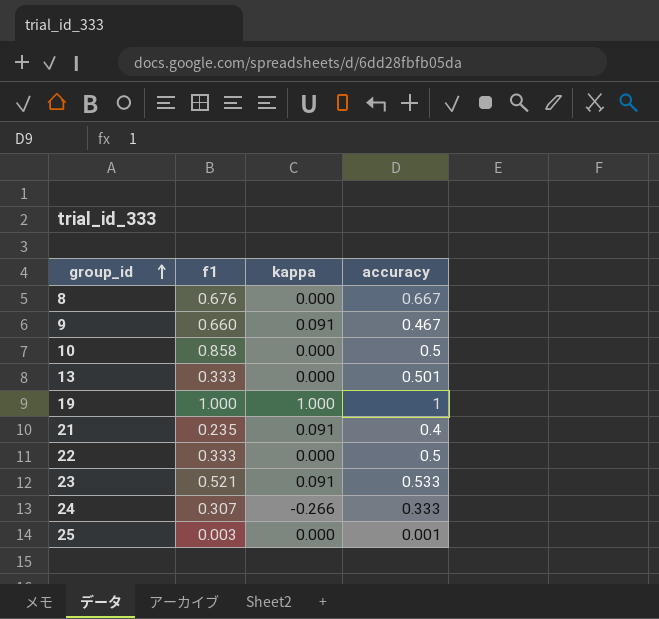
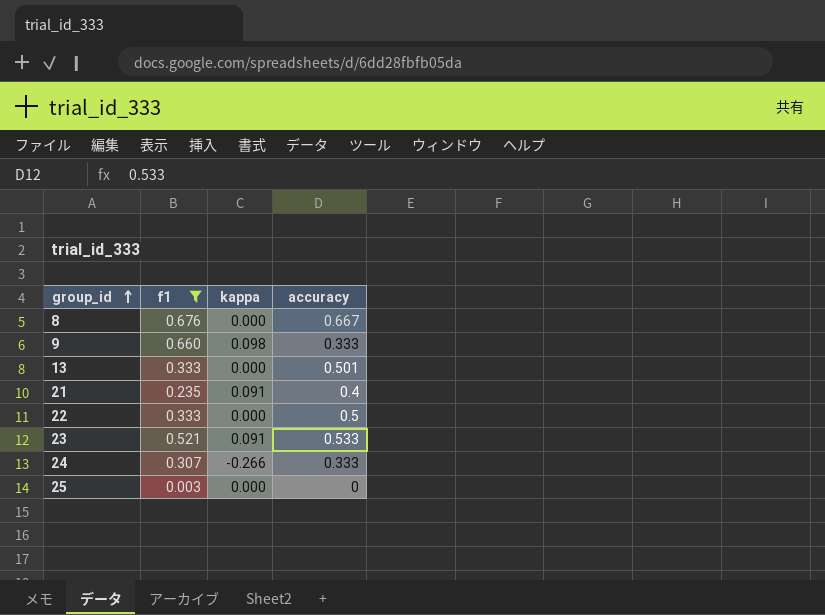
filter: none -> f1 <= 0.676
9 | kappa: 0.091 -> 0.098
9 | accuracy: 0.467 -> 0.333
25 | accuracy: 0.001 -> 0

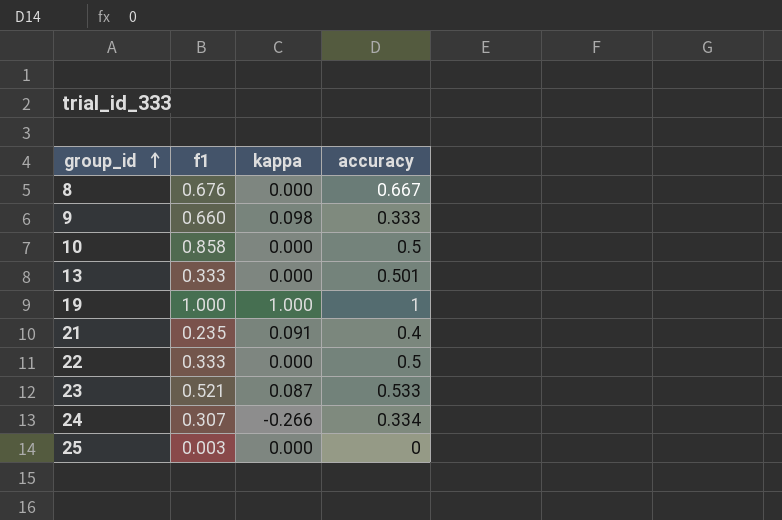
filter: f1 <= 0.676 -> none
23 | kappa: 0.091 -> 0.087
24 | accuracy: 0.333 -> 0.334

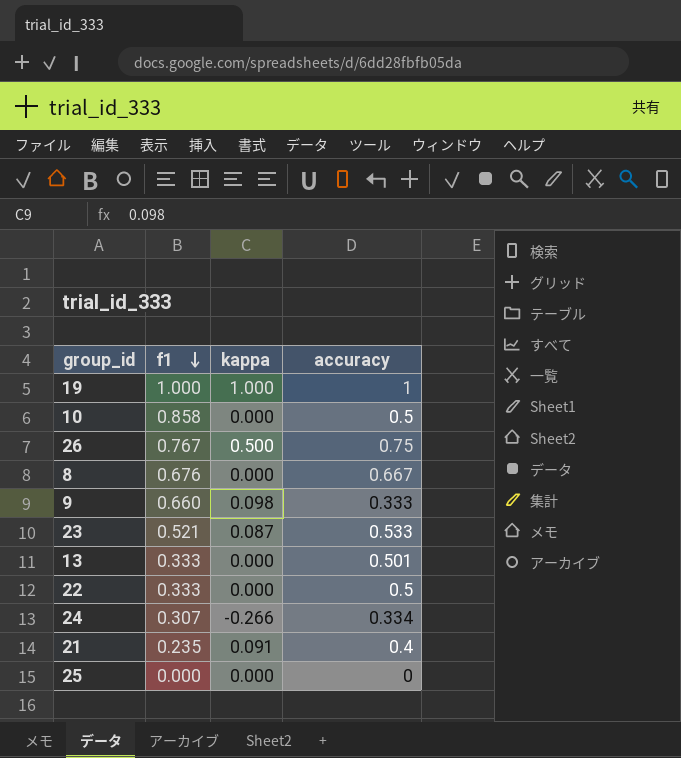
row order: group_id ascending -> f1 descending
row 26: none -> 0.767 | 0.500 | 0.75
25 | f1: 0.003 -> 0.000

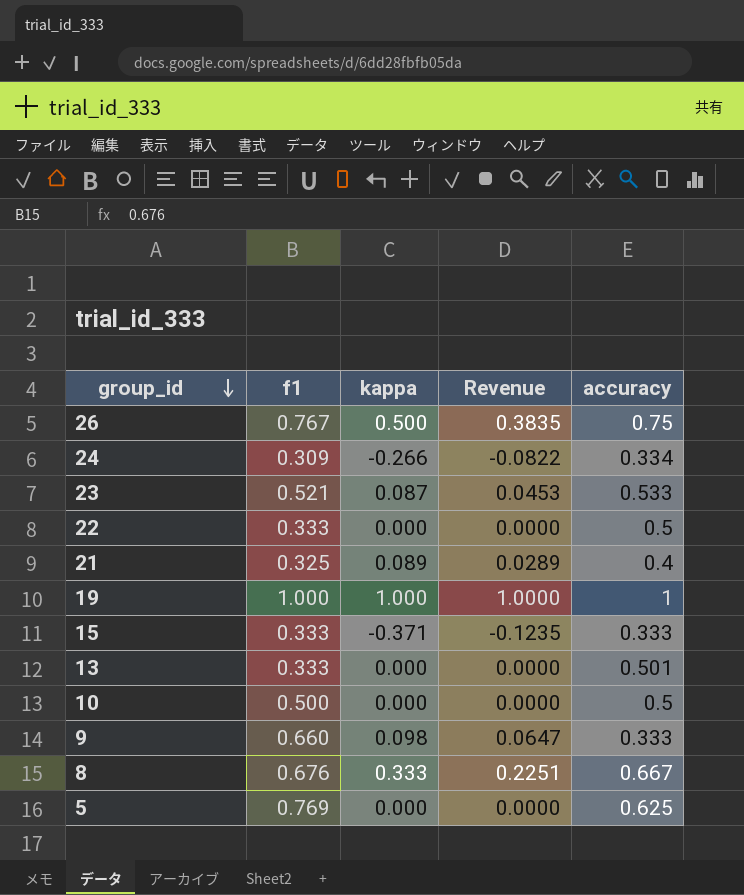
row order: f1 descending -> group_id descending
column Revenue | formula: none -> [f1] * [kappa]
row 25: 0.000 | 0.000 | 0 -> none
24 | f1: 0.307 -> 0.309
21 | f1: 0.235 -> 0.325
21 | kappa: 0.091 -> 0.089
row 15: none -> 0.333 | -0.371 | -0.1235 | 0.333
10 | f1: 0.858 -> 0.500
8 | kappa: 0.000 -> 0.333
row 5: none -> 0.769 | 0.000 | 0.0000 | 0.625

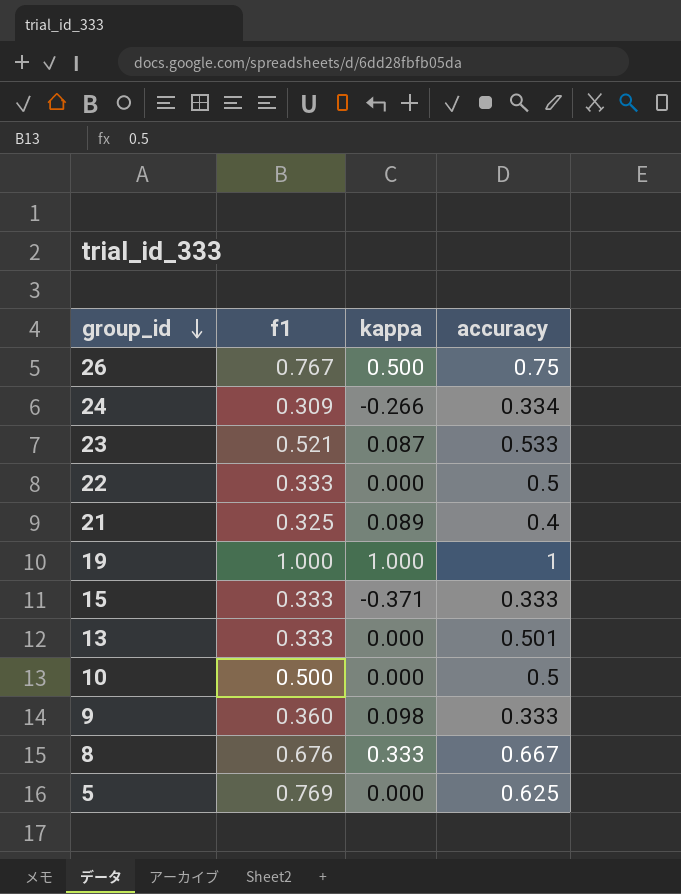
column Revenue | formula: [f1] * [kappa] -> none
9 | f1: 0.660 -> 0.360

